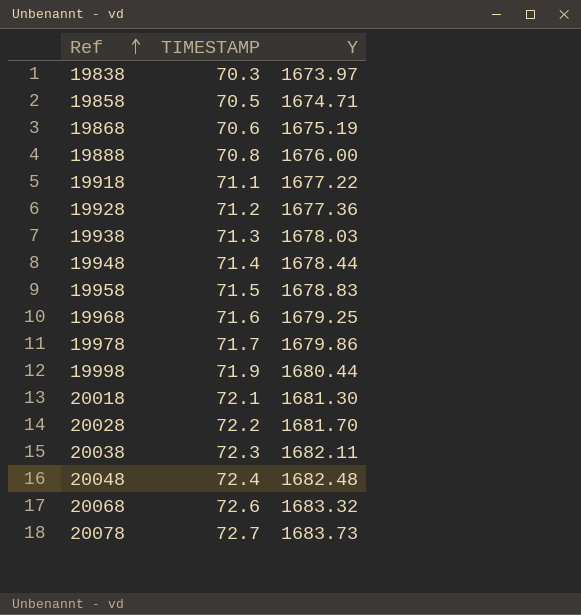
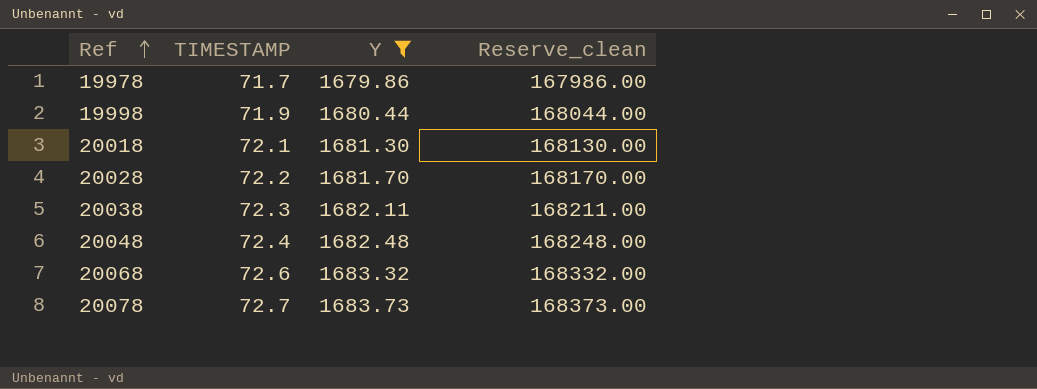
filter: none -> Y >= 1679.86
column Reserve_clean | formula: none -> [Y] * 100

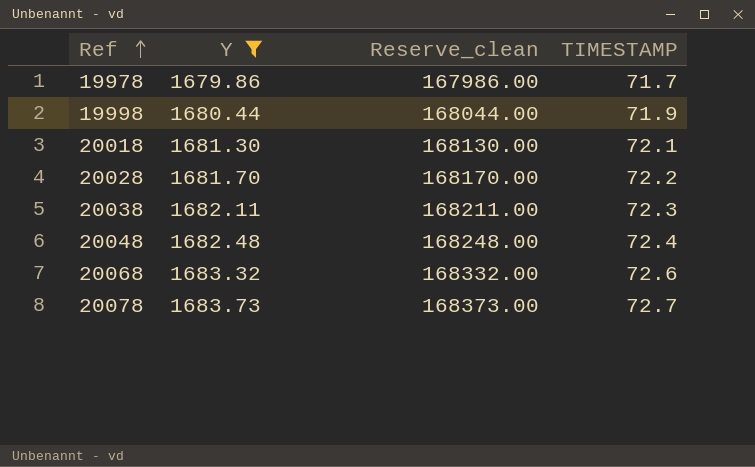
column TIMESTAMP | position: 2 -> 4

